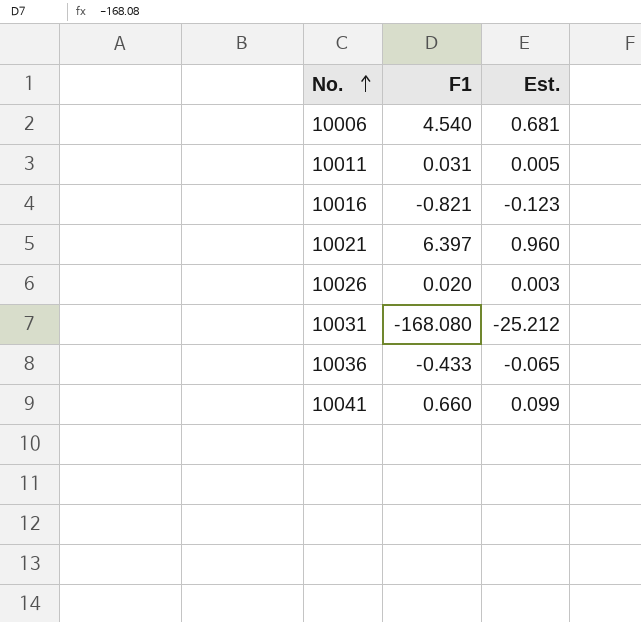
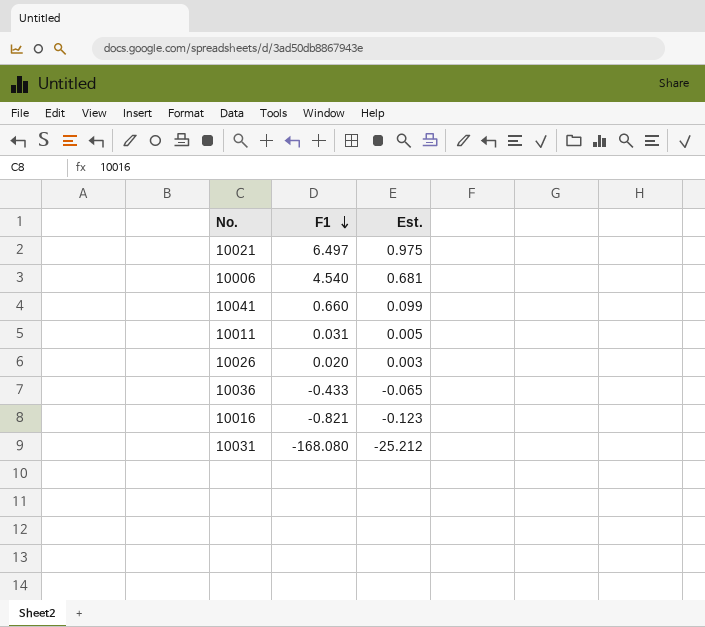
row order: No. ascending -> F1 descending
10021 | F1: 6.397 -> 6.497
10021 | Est.: 0.960 -> 0.975

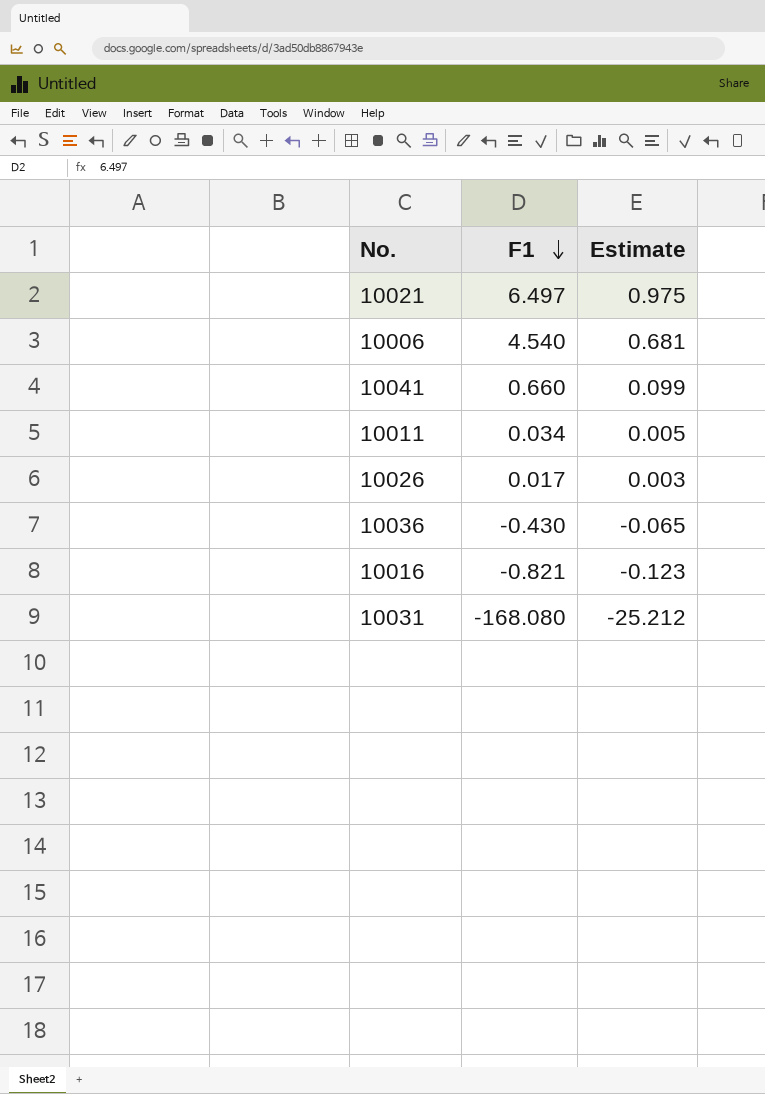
column name: Est. -> Estimate
10011 | F1: 0.031 -> 0.034
10026 | F1: 0.020 -> 0.017
10036 | F1: -0.433 -> -0.430

